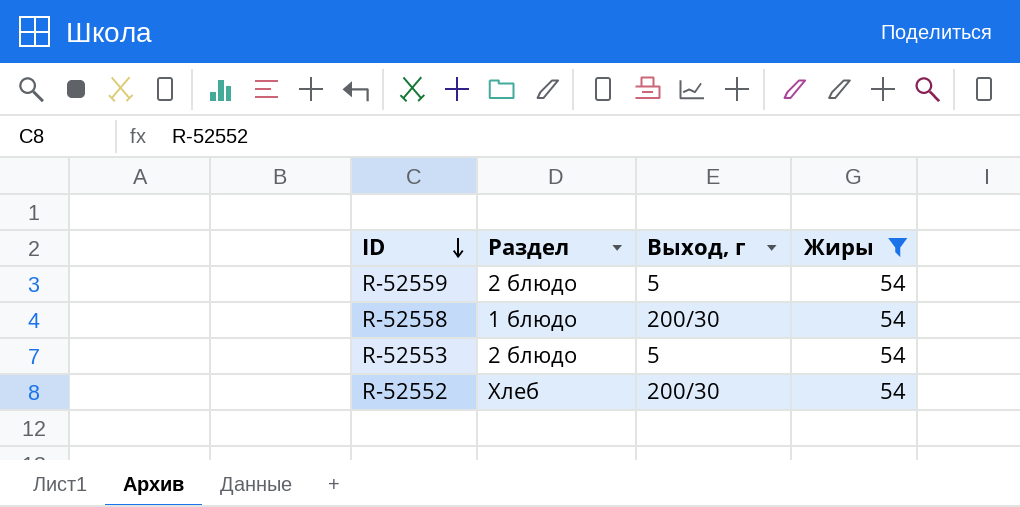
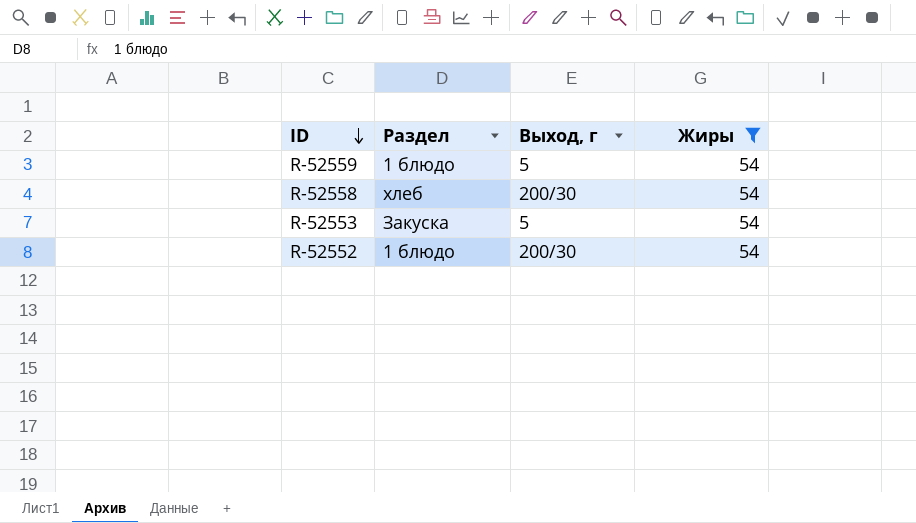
R-52559 | Раздел: 2 блюдо -> 1 блюдо
R-52558 | Раздел: 1 блюдо -> хлеб
R-52553 | Раздел: 2 блюдо -> Закуска
R-52552 | Раздел: Хлеб -> 1 блюдо

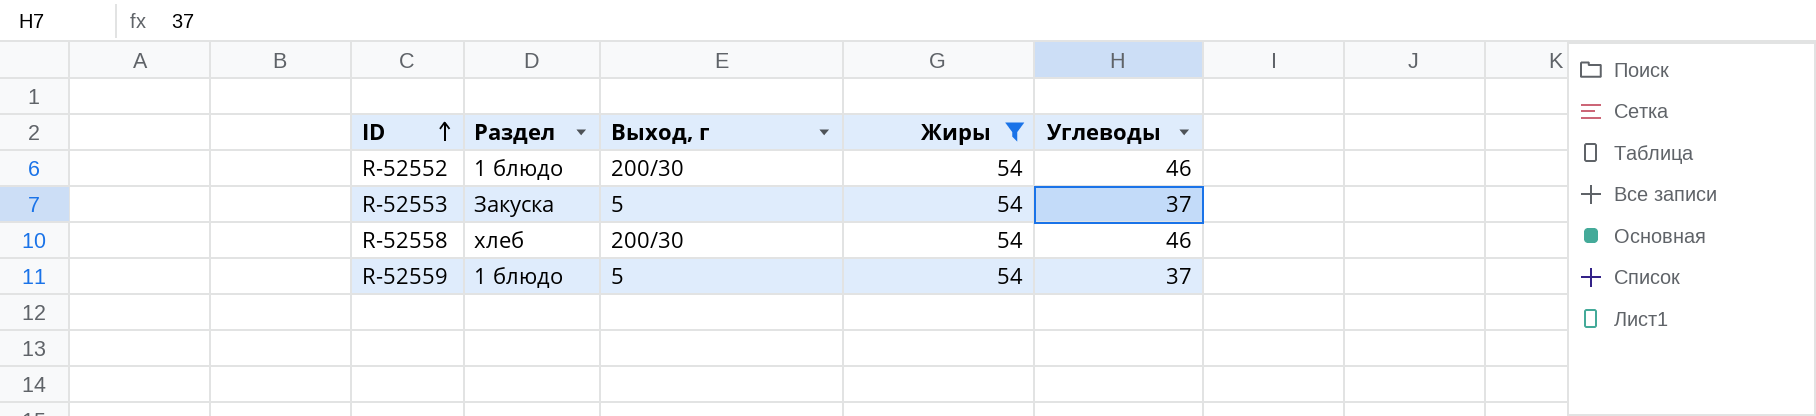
row order: ID descending -> ID ascending
column Углеводы | position: none -> 5

